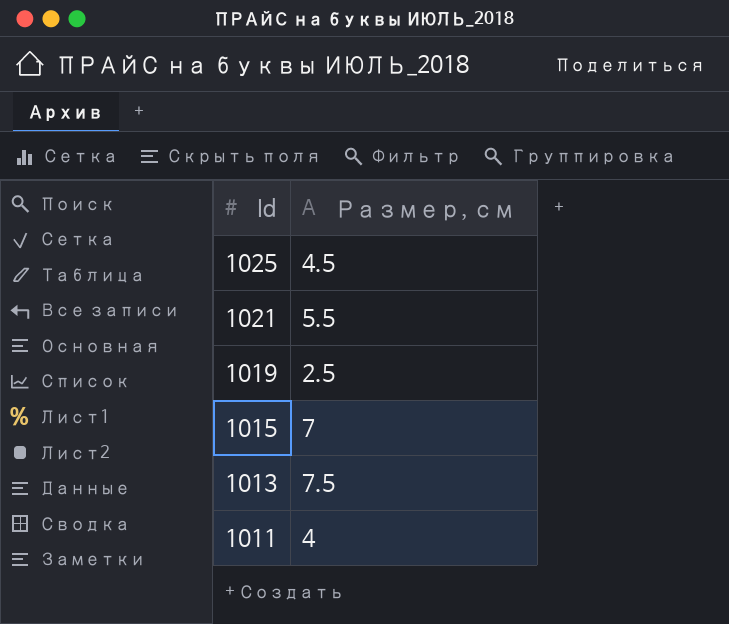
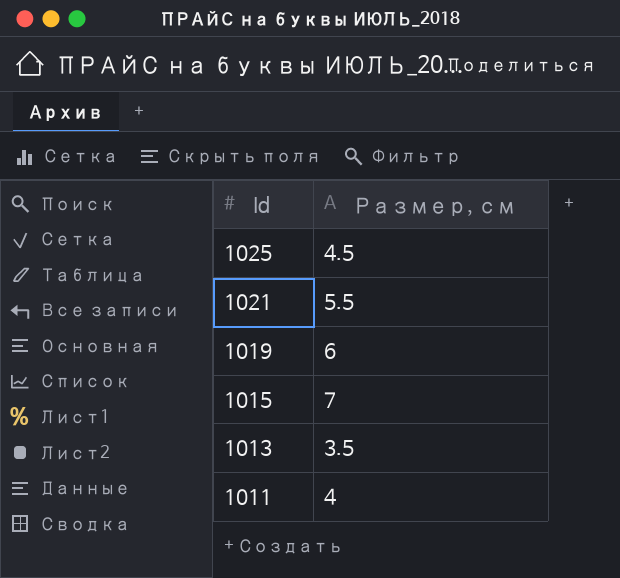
1019 | Размер, см: 2.5 -> 6
1013 | Размер, см: 7.5 -> 3.5

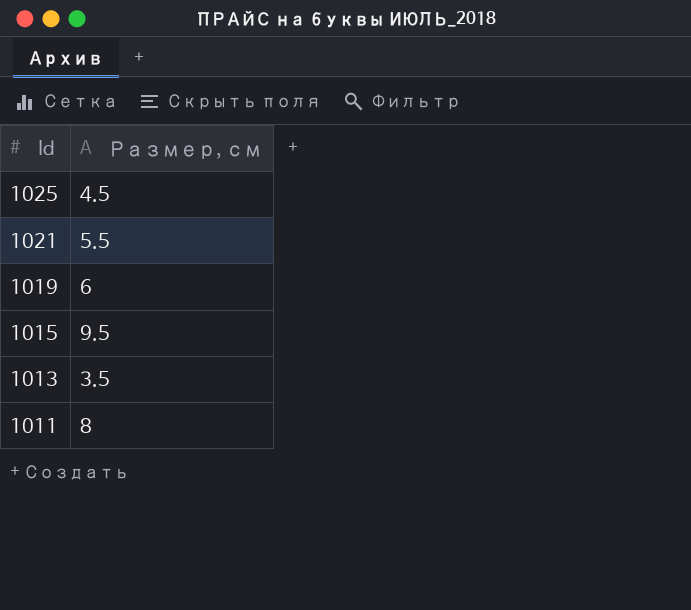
1015 | Размер, см: 7 -> 9.5
1011 | Размер, см: 4 -> 8

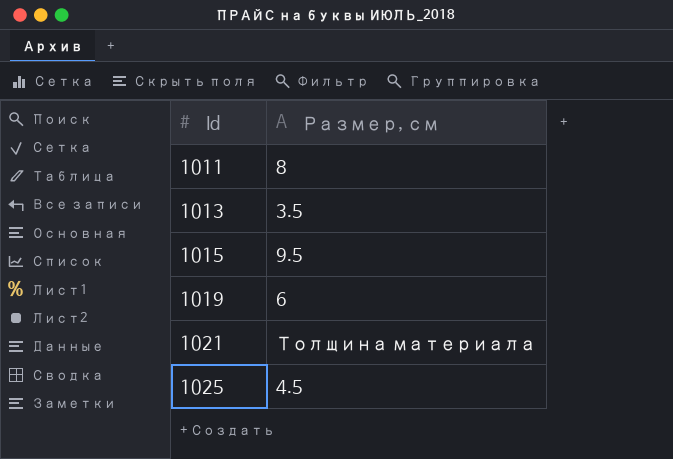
row order: Id descending -> Id ascending
1021 | Размер, см: 5.5 -> Толщина материала

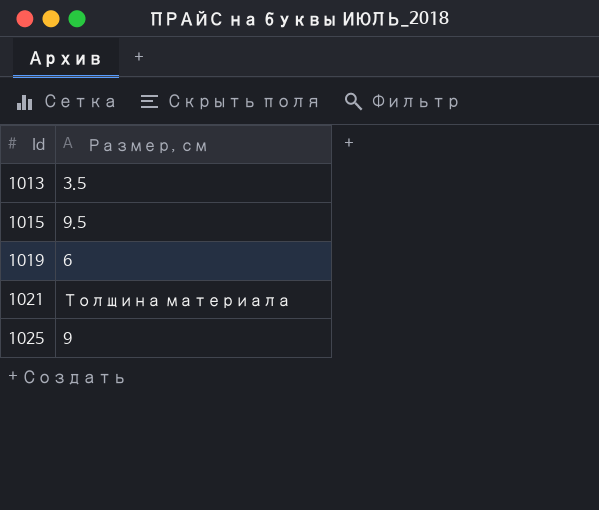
row 1011: 8 -> none
1025 | Размер, см: 4.5 -> 9

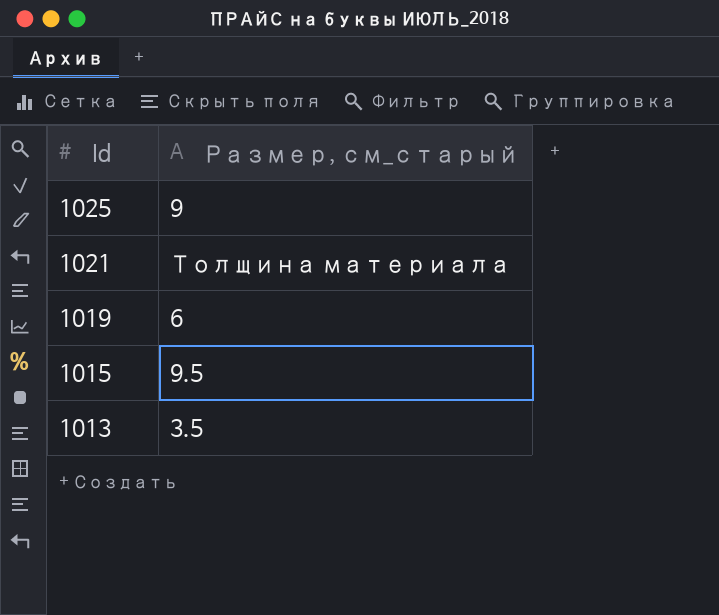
row order: Id ascending -> Id descending
column name: Размер, см -> Размер, см_старый

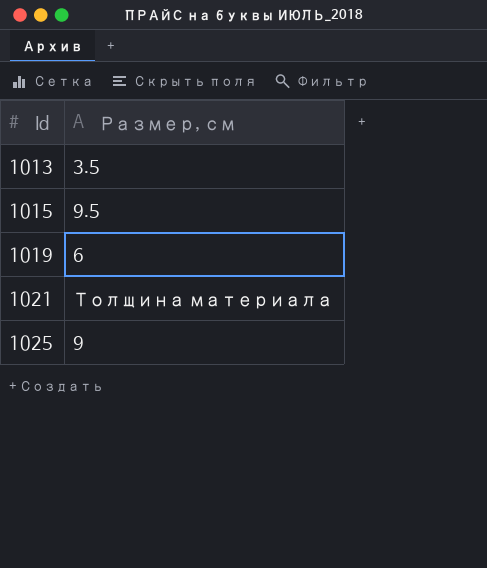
row order: Id descending -> Id ascending
column name: Размер, см_старый -> Размер, см

